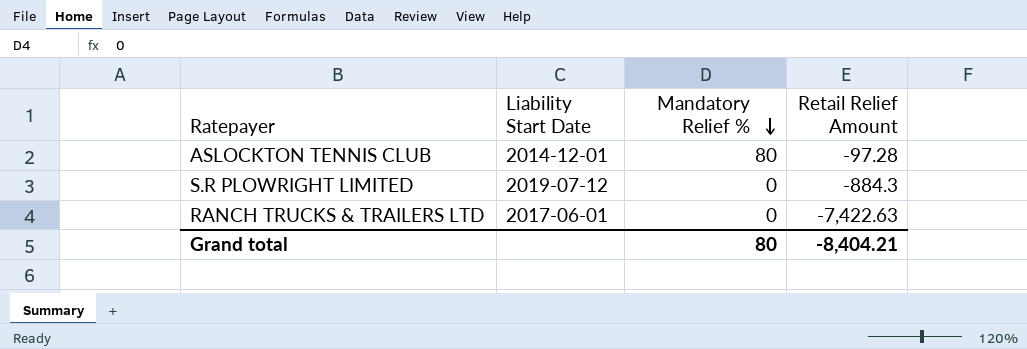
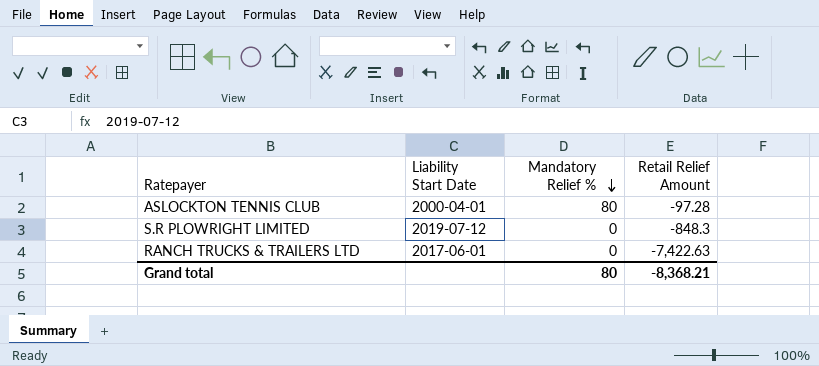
ASLOCKTON TENNIS CLUB | Liability Start Date: 2014-12-01 -> 2000-04-01
S.R PLOWRIGHT LIMITED | Retail Relief Amount: -884.3 -> -848.3
Grand total | Retail Relief Amount: -8,404.21 -> -8,368.21

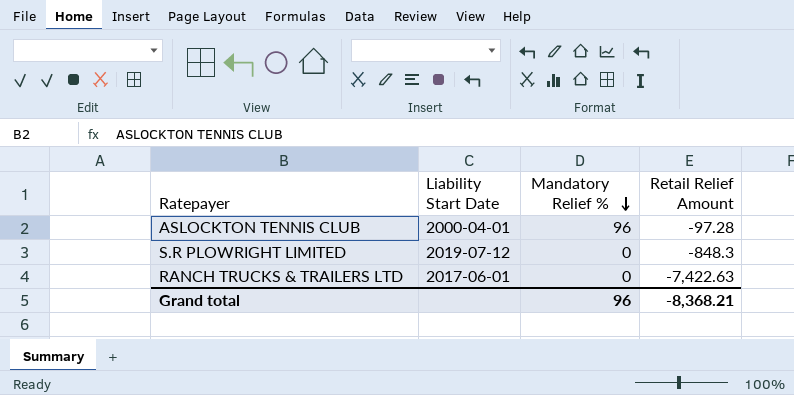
ASLOCKTON TENNIS CLUB | Mandatory Relief %: 80 -> 96
Grand total | Mandatory Relief %: 80 -> 96

